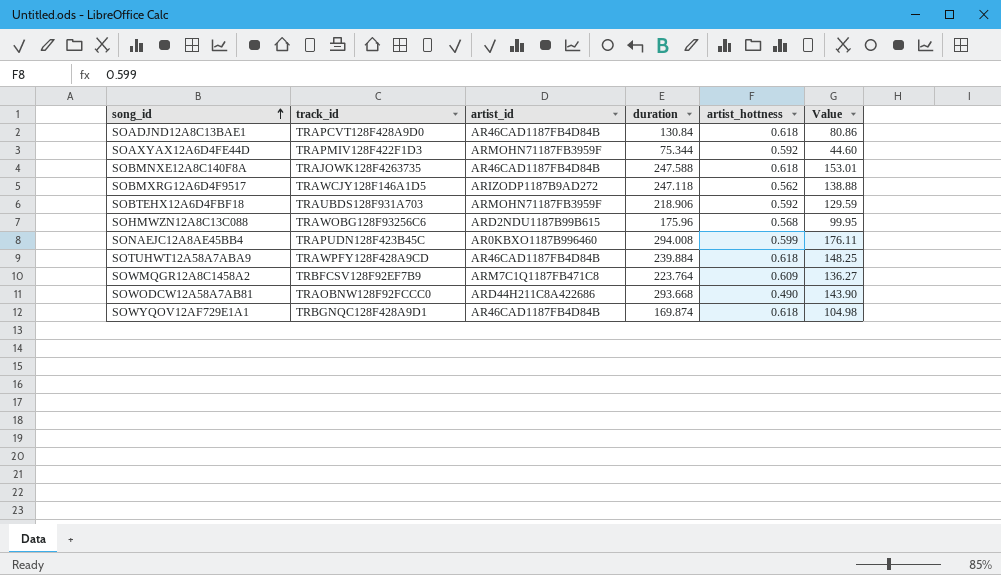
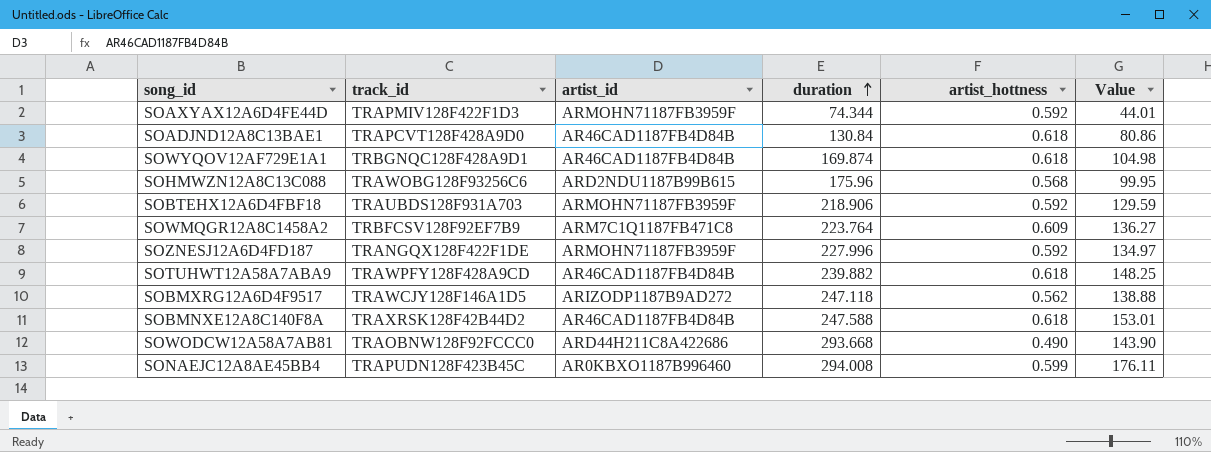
row order: song_id ascending -> duration ascending
SOAXYAX12A6D4FE44D | duration: 75.344 -> 74.344
SOAXYAX12A6D4FE44D | Value: 44.60 -> 44.01
row SOZNESJ12A6D4FD187: none -> TRANGQX128F422F1DE | ARMOHN71187FB3959F | 227.996 | 0.592 | 134.97
SOTUHWT12A58A7ABA9 | duration: 239.884 -> 239.882
SOBMNXE12A8C140F8A | track_id: TRAJOWK128F4263735 -> TRAXRSK128F42B44D2

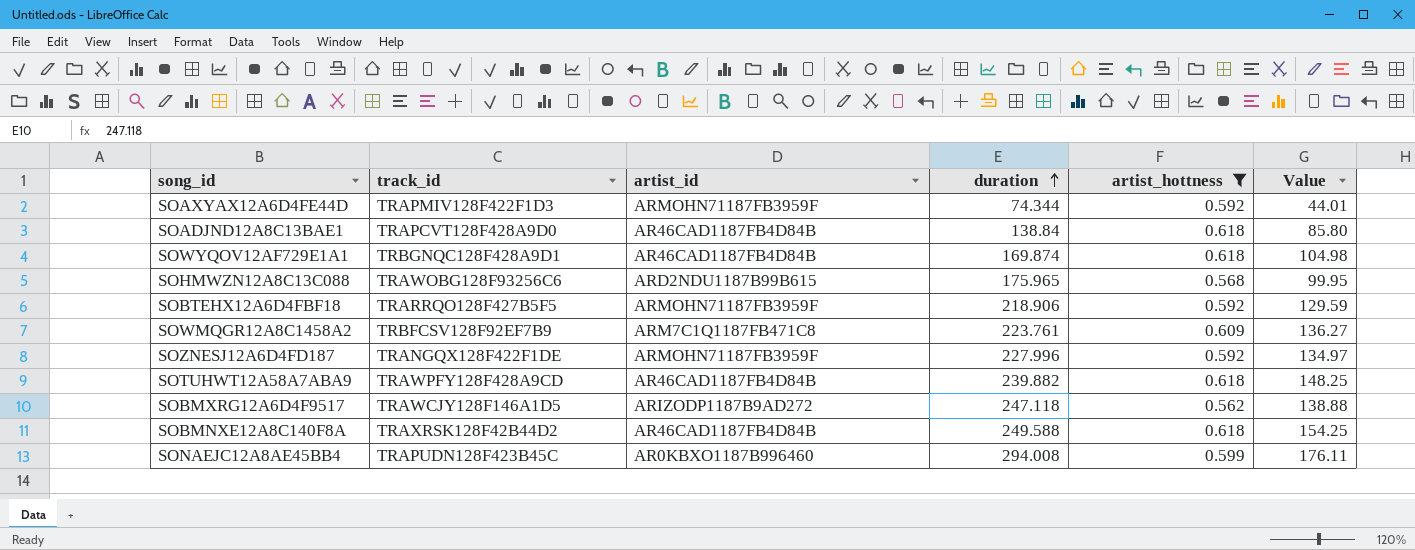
filter: none -> artist_hottness != 0.490
SOADJND12A8C13BAE1 | duration: 130.84 -> 138.84
SOADJND12A8C13BAE1 | Value: 80.86 -> 85.80
SOHMWZN12A8C13C088 | duration: 175.96 -> 175.965
SOBTEHX12A6D4FBF18 | track_id: TRAUBDS128F931A703 -> TRARRQO128F427B5F5
SOWMQGR12A8C1458A2 | duration: 223.764 -> 223.761
SOBMNXE12A8C140F8A | duration: 247.588 -> 249.588
SOBMNXE12A8C140F8A | Value: 153.01 -> 154.25

